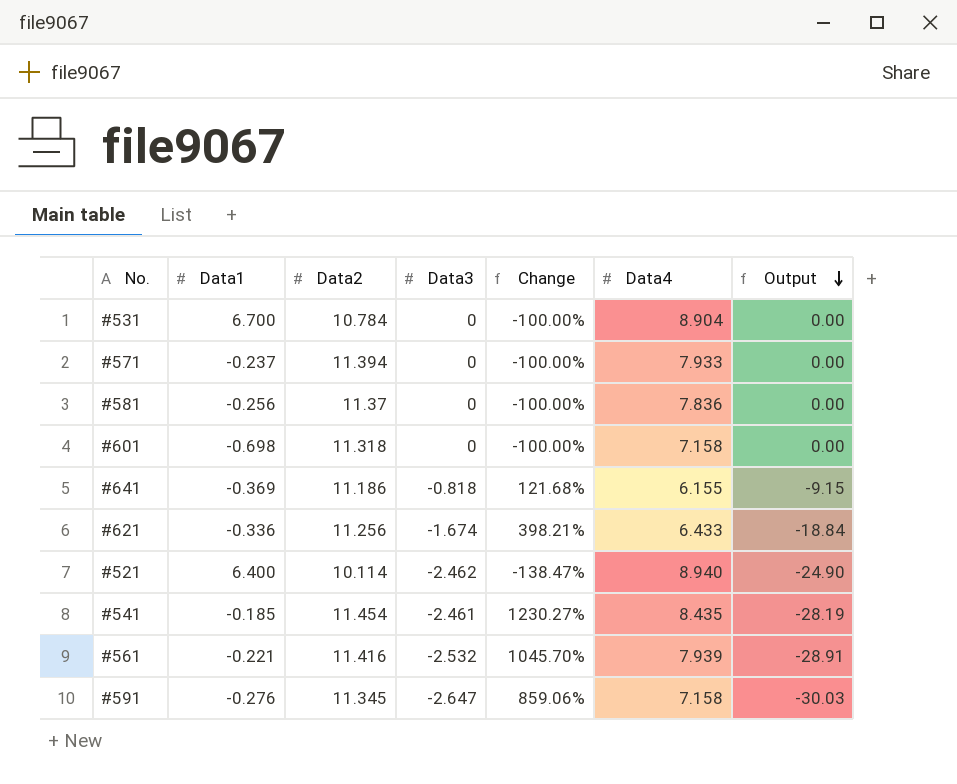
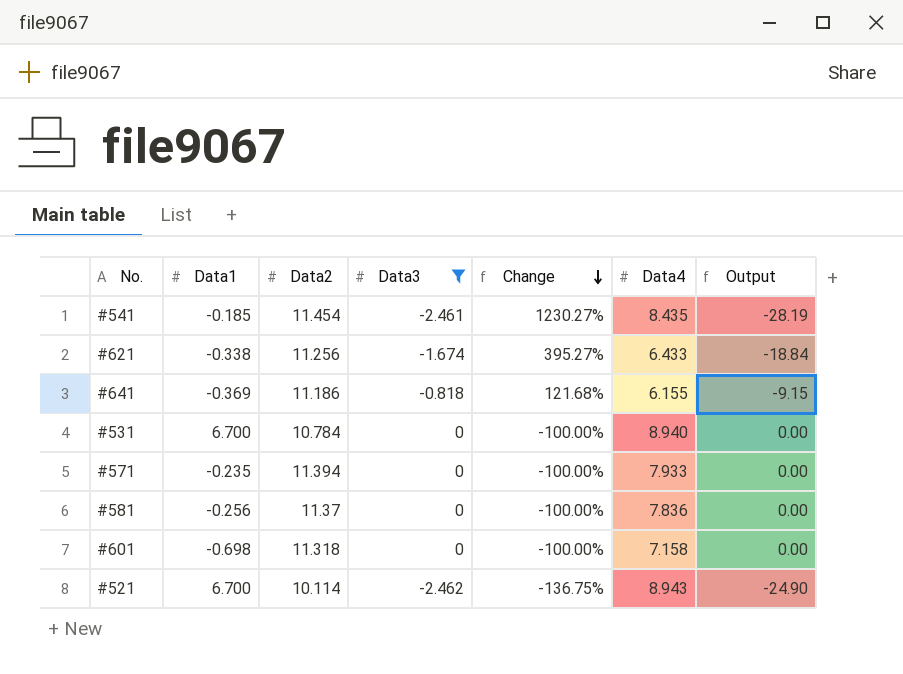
filter: none -> Data3 >= -2.462
row order: Output descending -> Change descending
#621 | Data1: -0.336 -> -0.338
#621 | Change: 398.21% -> 395.27%
#531 | Data4: 8.904 -> 8.940
#571 | Data1: -0.237 -> -0.235
#521 | Data1: 6.400 -> 6.700
#521 | Change: -138.47% -> -136.75%
#521 | Data4: 8.940 -> 8.943

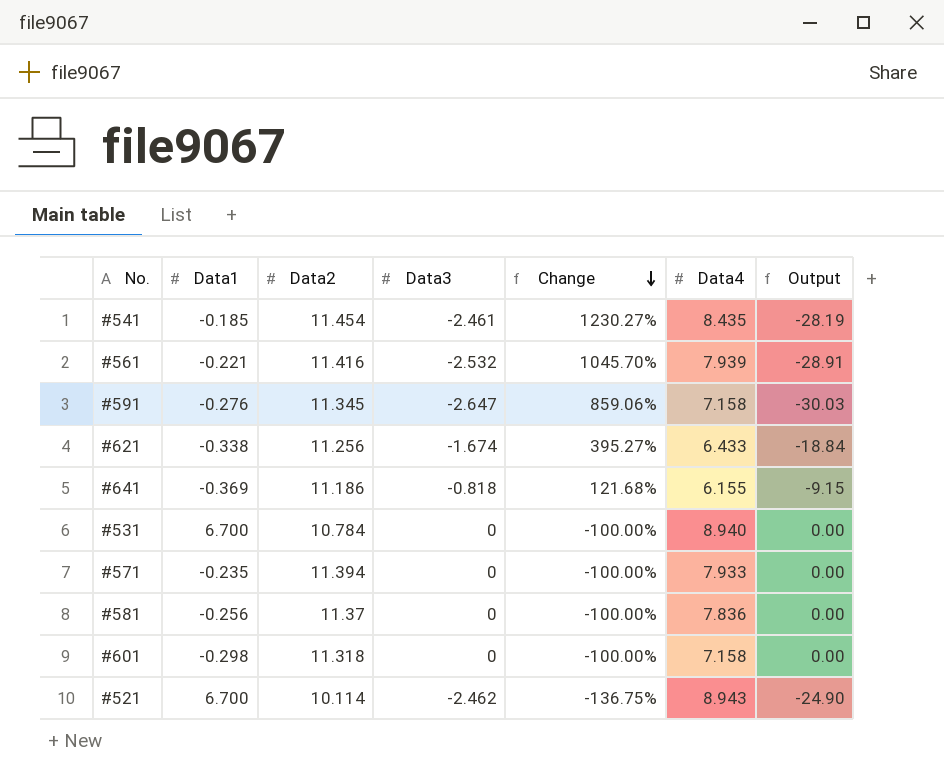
filter: Data3 >= -2.462 -> none
#601 | Data1: -0.698 -> -0.298

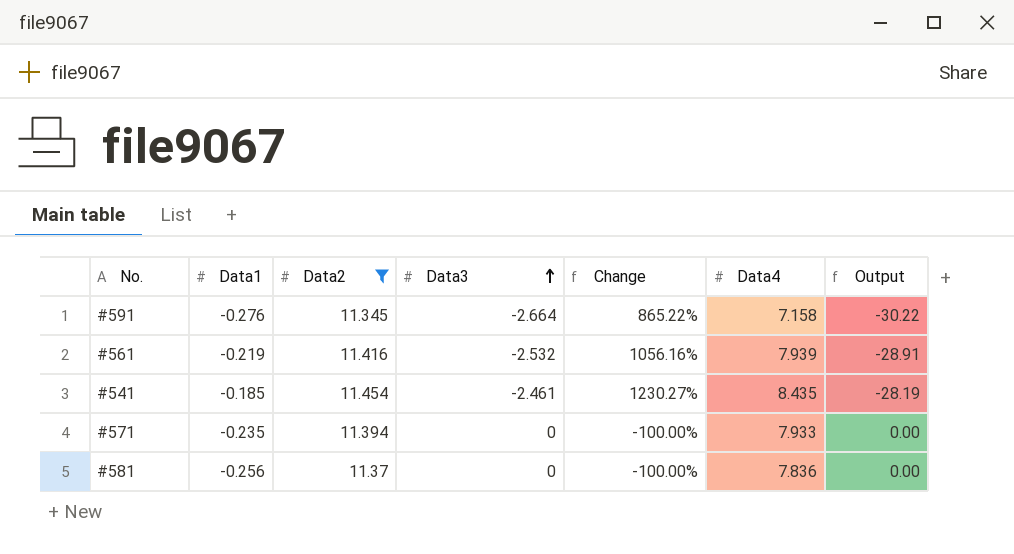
filter: none -> Data2 >= 11.345
row order: Change descending -> Data3 ascending
#591 | Data3: -2.647 -> -2.664
#591 | Change: 859.06% -> 865.22%
#591 | Output: -30.03 -> -30.22
#561 | Data1: -0.221 -> -0.219
#561 | Change: 1045.70% -> 1056.16%

